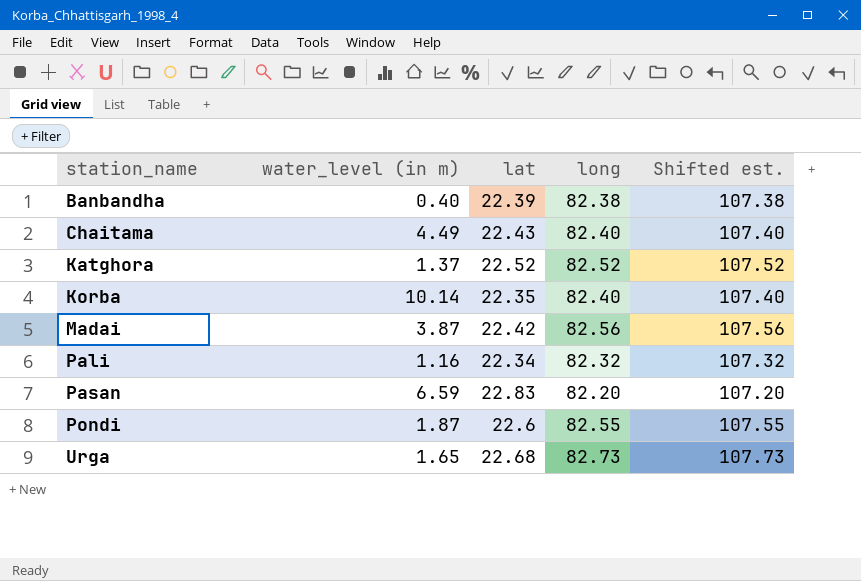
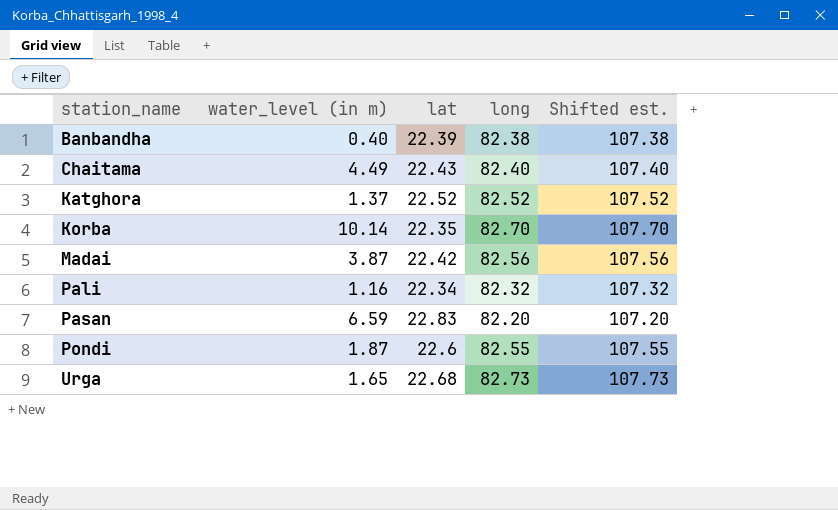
Korba | long: 82.40 -> 82.70
Korba | Shifted est.: 107.40 -> 107.70

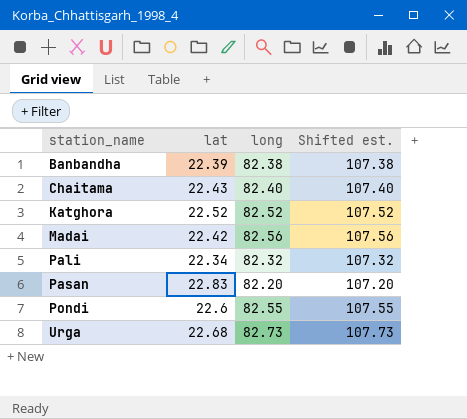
column water_level (in m) | position: 2 -> none
row Korba: 10.14 | 22.35 | 82.70 | 107.70 -> none

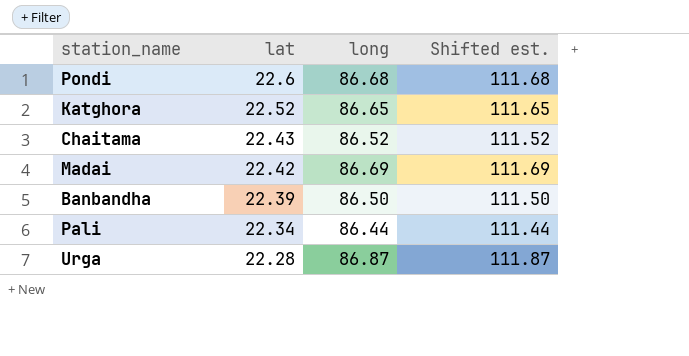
row order: station_name ascending -> lat descending
row Pasan: 22.83 | 82.20 | 107.20 -> none
Pondi | long: 82.55 -> 86.68
Pondi | Shifted est.: 107.55 -> 111.68
Katghora | long: 82.52 -> 86.65
Katghora | Shifted est.: 107.52 -> 111.65
Chaitama | long: 82.40 -> 86.52
Chaitama | Shifted est.: 107.40 -> 111.52
Madai | long: 82.56 -> 86.69
Madai | Shifted est.: 107.56 -> 111.69
Banbandha | long: 82.38 -> 86.50
Banbandha | Shifted est.: 107.38 -> 111.50
Pali | long: 82.32 -> 86.44
Pali | Shifted est.: 107.32 -> 111.44
Urga | lat: 22.68 -> 22.28
Urga | long: 82.73 -> 86.87
Urga | Shifted est.: 107.73 -> 111.87

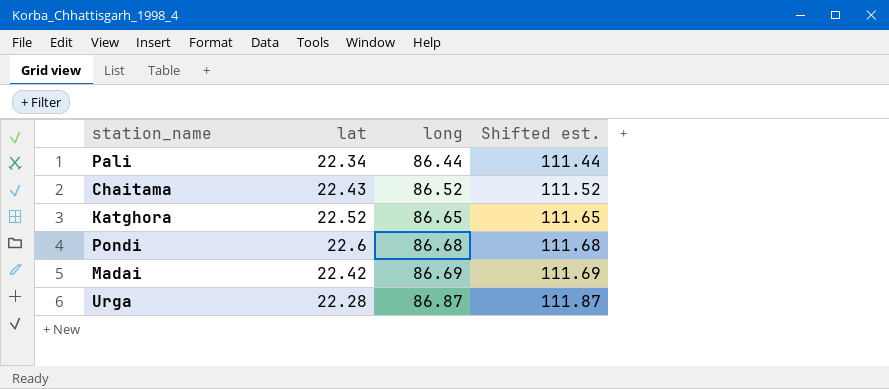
row order: lat descending -> long ascending
row Banbandha: 22.39 | 86.50 | 111.50 -> none

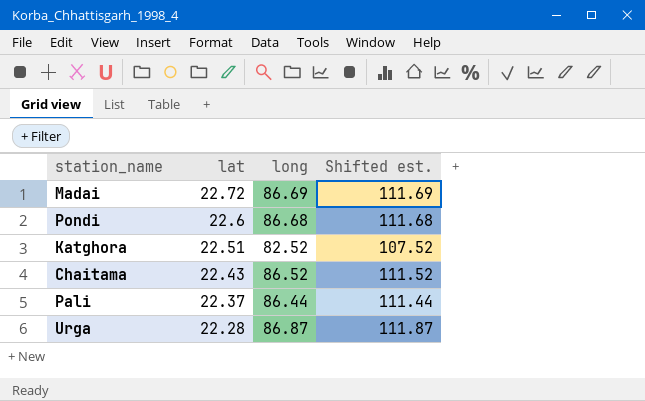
row order: long ascending -> lat descending
Madai | lat: 22.42 -> 22.72
Katghora | lat: 22.52 -> 22.51
Katghora | long: 86.65 -> 82.52
Katghora | Shifted est.: 111.65 -> 107.52
Pali | lat: 22.34 -> 22.37

